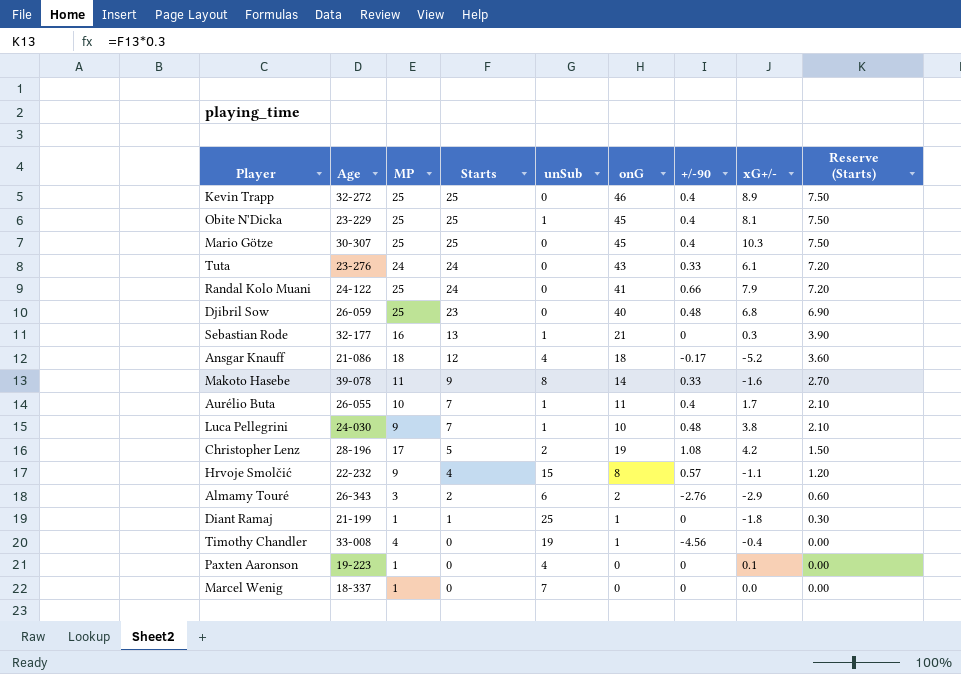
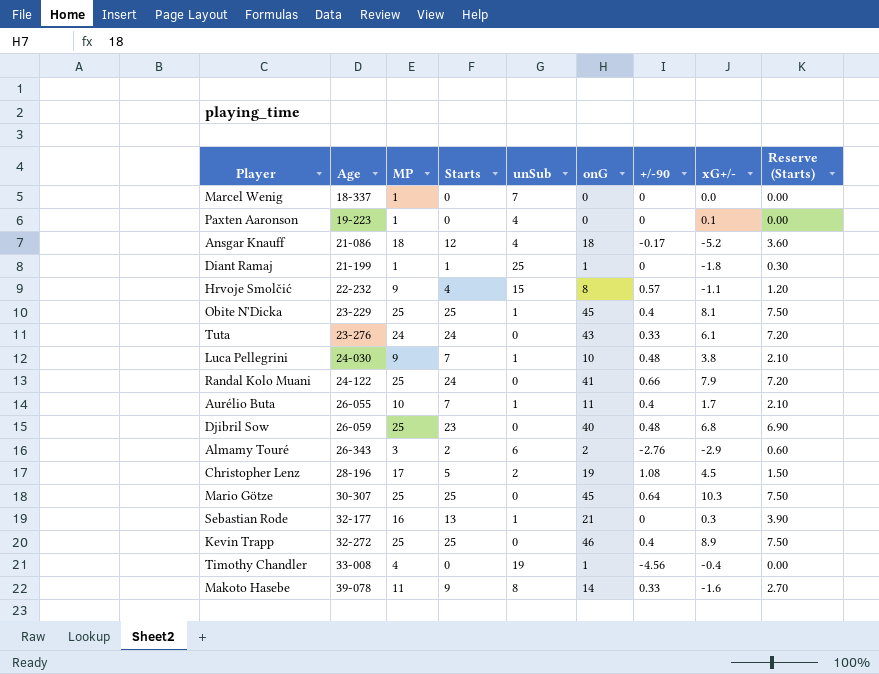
row order: Starts descending -> Age ascending
Christopher Lenz | xG+/-: 4.2 -> 4.5
Mario Götze | +/-90: 0.4 -> 0.64

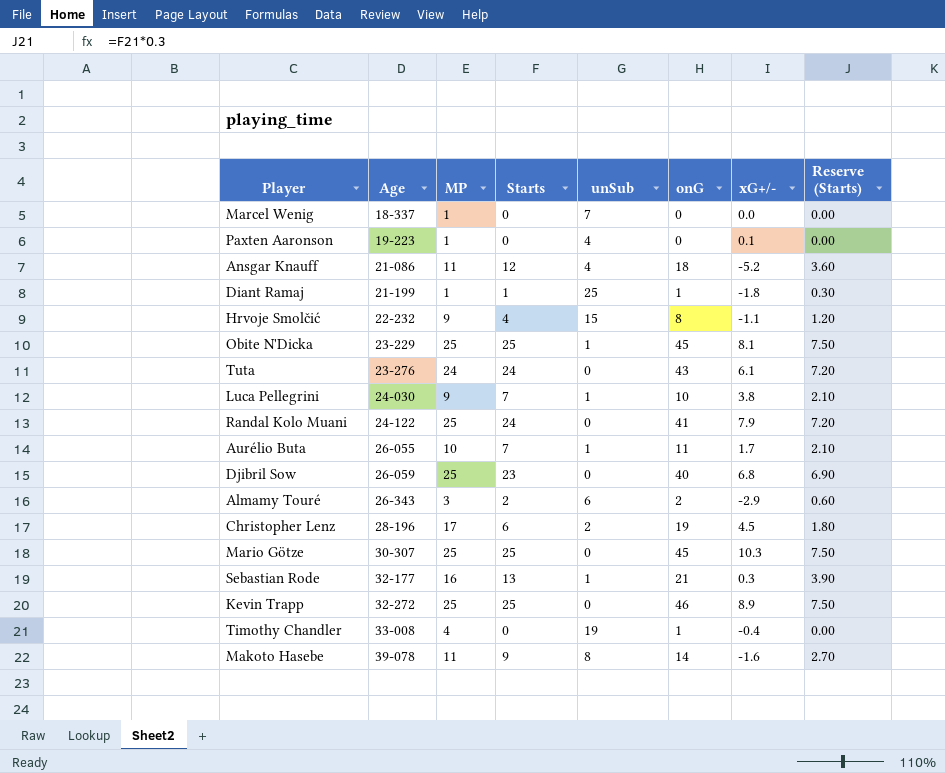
column +/-90 | position: 7 -> none
Ansgar Knauff | MP: 18 -> 11
Christopher Lenz | Starts: 5 -> 6
Christopher Lenz | Reserve (Starts): 1.50 -> 1.80

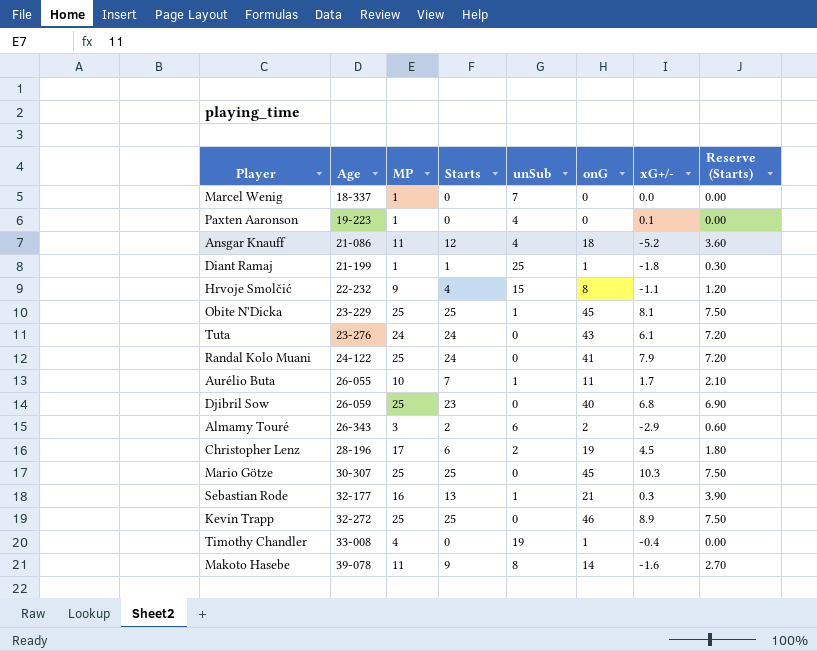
row Luca Pellegrini: 24-030 | 9 | 7 | 1 | 10 | 3.8 | 2.10 -> none

